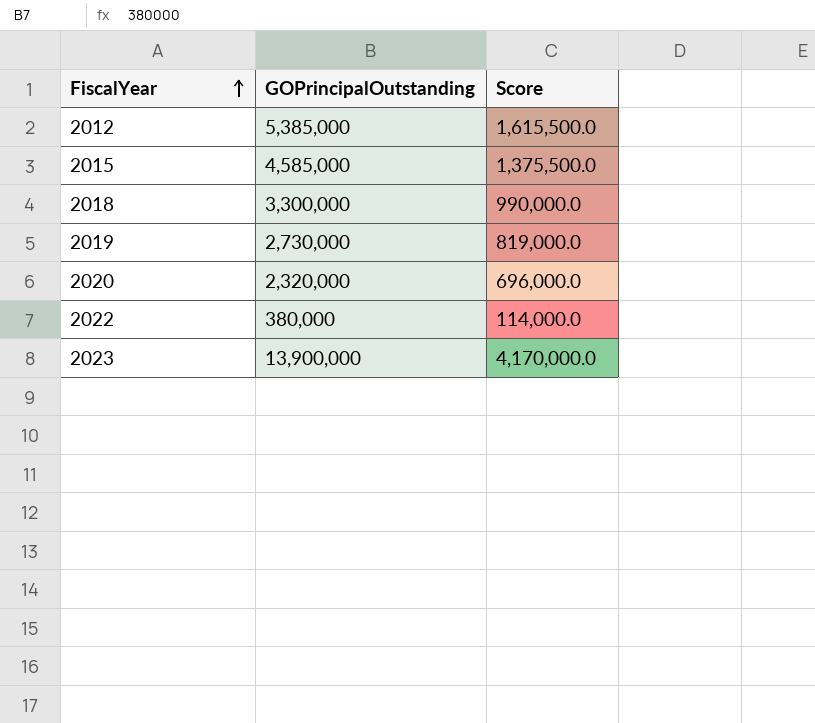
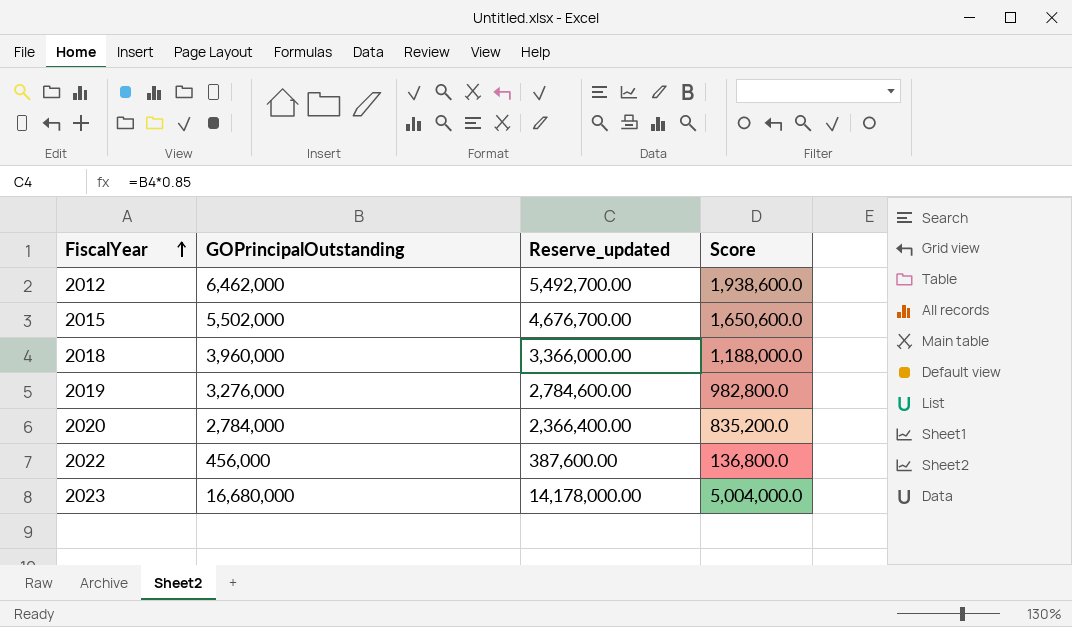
column Reserve_updated | formula: none -> [GOPrincipalOutstanding] * 0.85
2012 | GOPrincipalOutstanding: 5,385,000 -> 6,462,000
2012 | Score: 1,615,500.0 -> 1,938,600.0
2015 | GOPrincipalOutstanding: 4,585,000 -> 5,502,000
2015 | Score: 1,375,500.0 -> 1,650,600.0
2018 | GOPrincipalOutstanding: 3,300,000 -> 3,960,000
2018 | Score: 990,000.0 -> 1,188,000.0
2019 | GOPrincipalOutstanding: 2,730,000 -> 3,276,000
2019 | Score: 819,000.0 -> 982,800.0
2020 | GOPrincipalOutstanding: 2,320,000 -> 2,784,000
2020 | Score: 696,000.0 -> 835,200.0
2022 | GOPrincipalOutstanding: 380,000 -> 456,000
2022 | Score: 114,000.0 -> 136,800.0
2023 | GOPrincipalOutstanding: 13,900,000 -> 16,680,000
2023 | Score: 4,170,000.0 -> 5,004,000.0

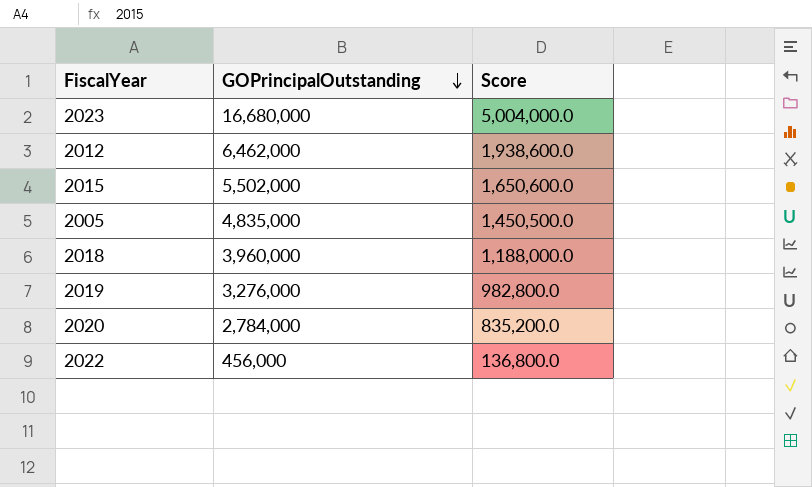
row order: FiscalYear ascending -> GOPrincipalOutstanding descending
column Reserve_updated | formula: [GOPrincipalOutstanding] * 0.85 -> none
row 2005: none -> 4,835,000 | 1,450,500.0

